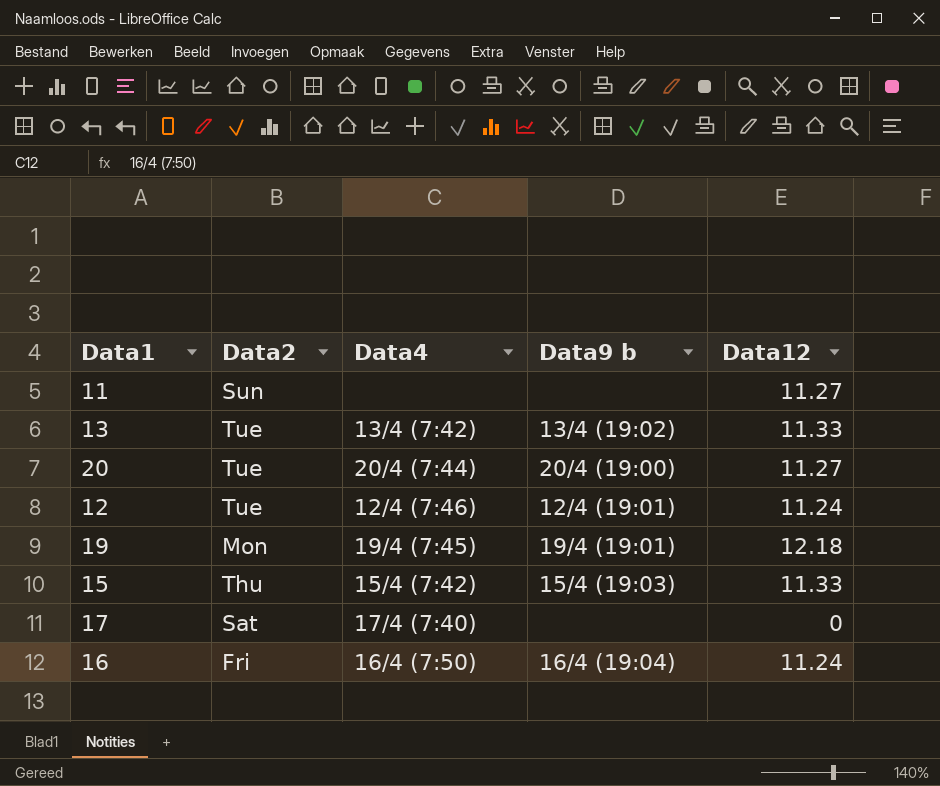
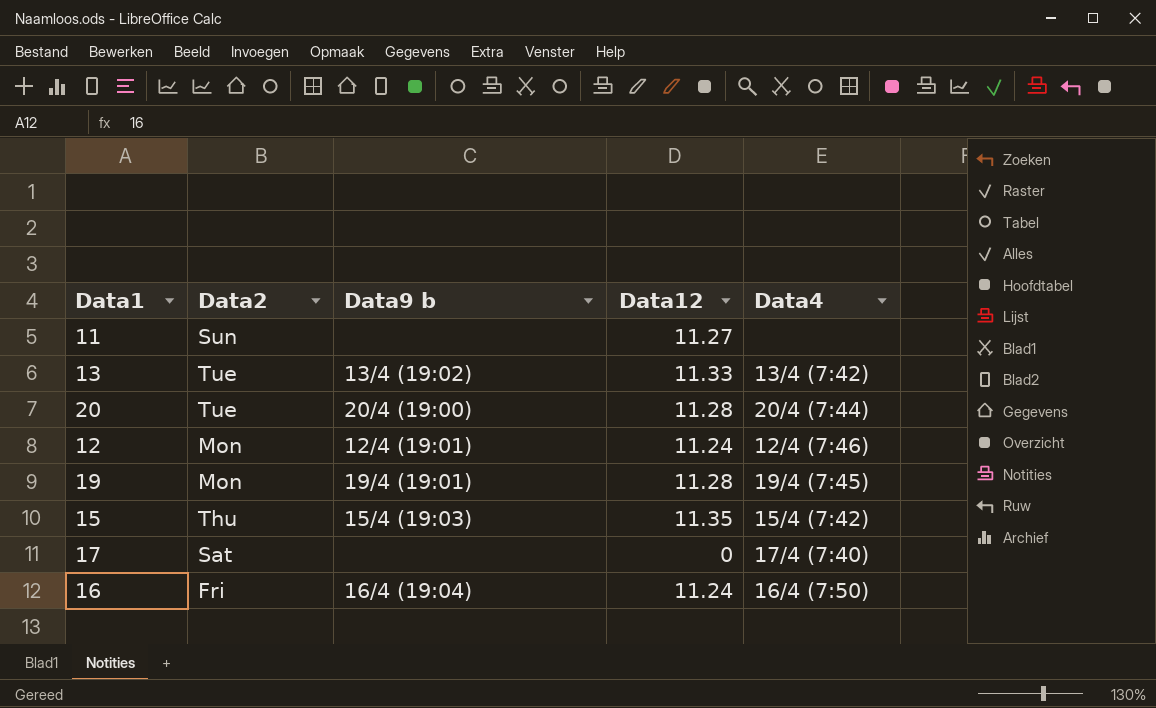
column Data4 | position: 3 -> 5
20 | Data12: 11.27 -> 11.28
12 | Data2: Tue -> Mon
19 | Data12: 12.18 -> 11.28
15 | Data12: 11.33 -> 11.35

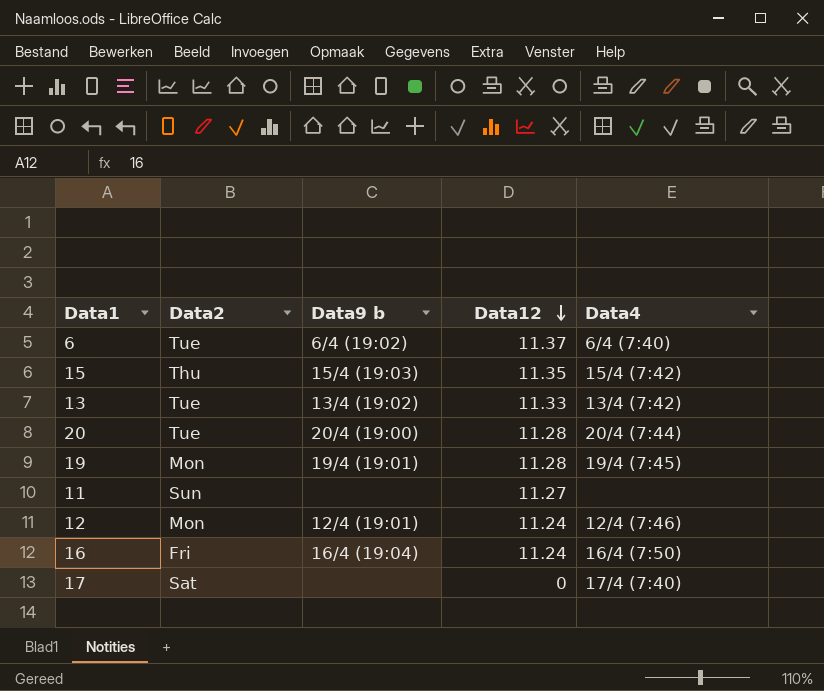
row order: none -> Data12 descending
row 6: none -> Tue | 6/4 (19:02) | 11.37 | 6/4 (7:40)

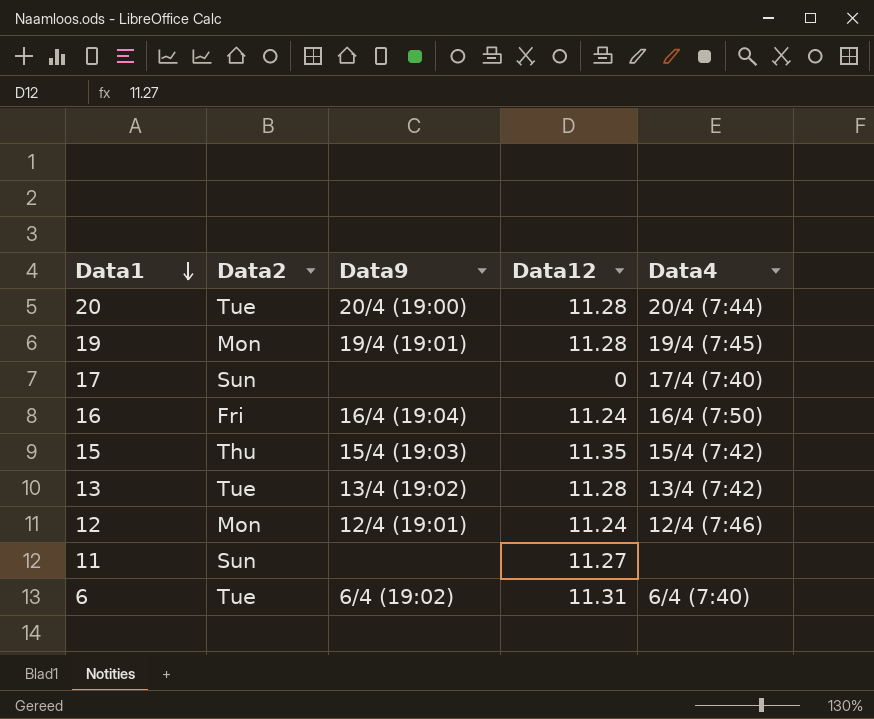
row order: Data12 descending -> Data1 descending
column name: Data9 b -> Data9
17 | Data2: Sat -> Sun
13 | Data12: 11.33 -> 11.28
6 | Data12: 11.37 -> 11.31

